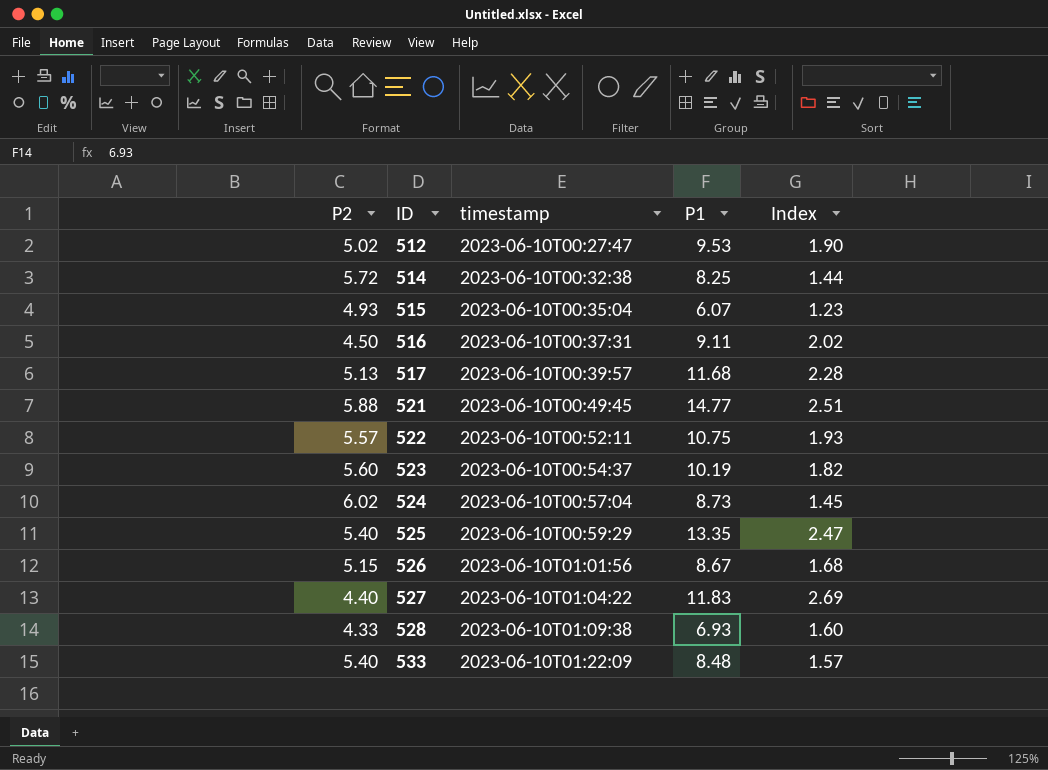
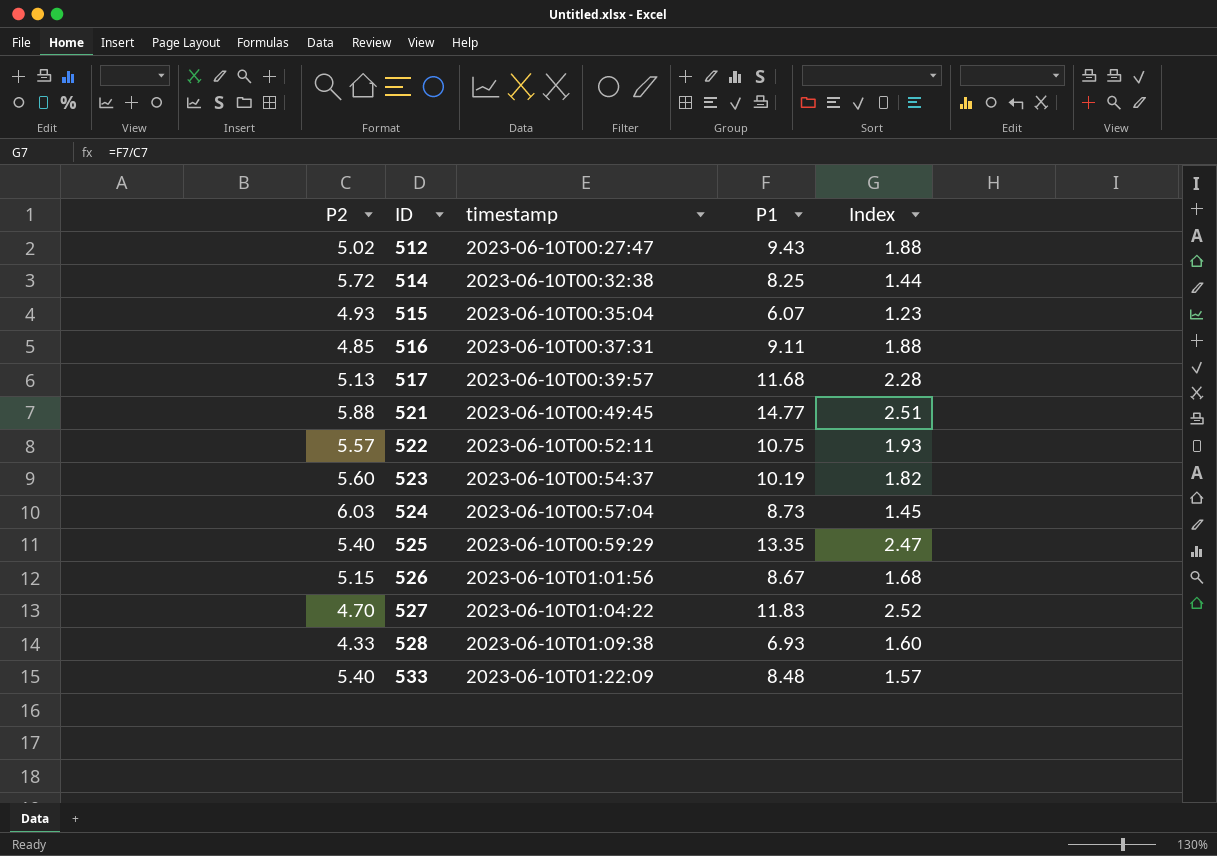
512 | P1: 9.53 -> 9.43
512 | Index: 1.90 -> 1.88
516 | P2: 4.50 -> 4.85
516 | Index: 2.02 -> 1.88
524 | P2: 6.02 -> 6.03
527 | P2: 4.40 -> 4.70
527 | Index: 2.69 -> 2.52

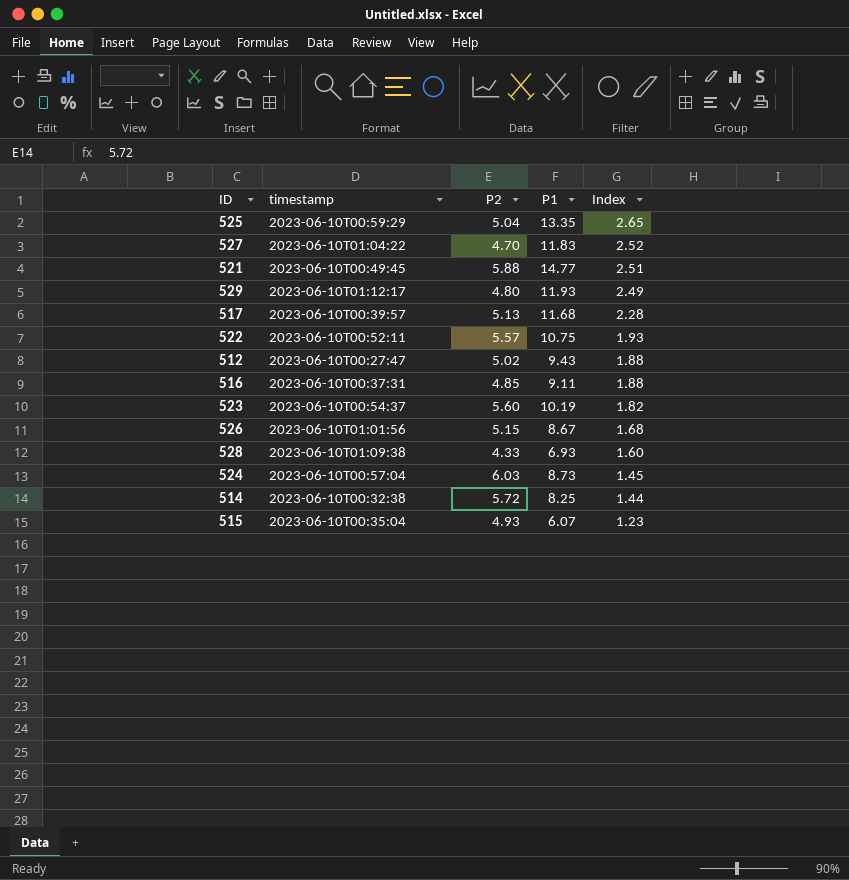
row order: ID ascending -> Index descending
column P2 | position: 1 -> 3
row 533: 5.40 | 2023-06-10T01:22:09 | 8.48 | 1.57 -> none
525 | P2: 5.40 -> 5.04
525 | Index: 2.47 -> 2.65
row 529: none -> 2023-06-10T01:12:17 | 4.80 | 11.93 | 2.49

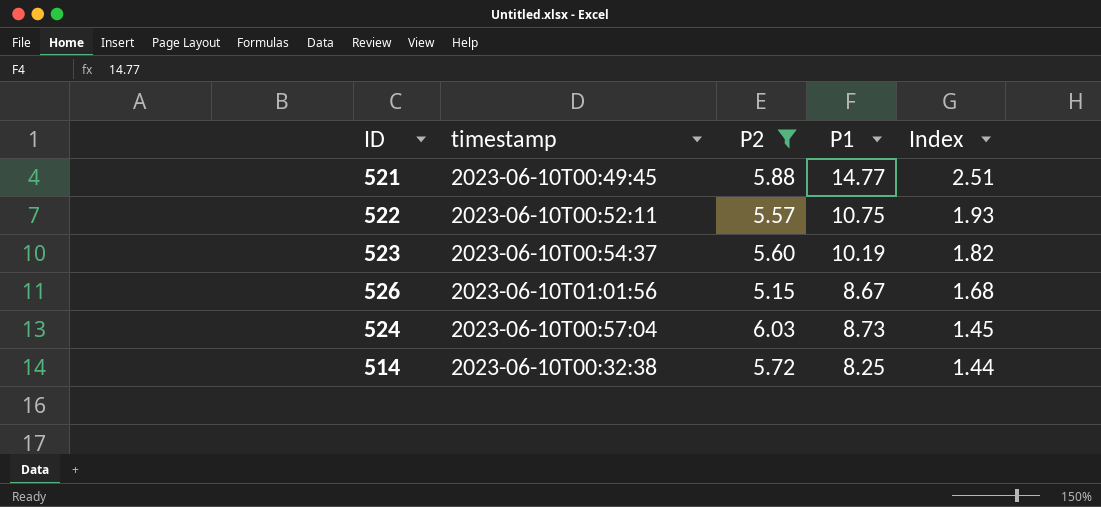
filter: none -> P2 >= 5.15

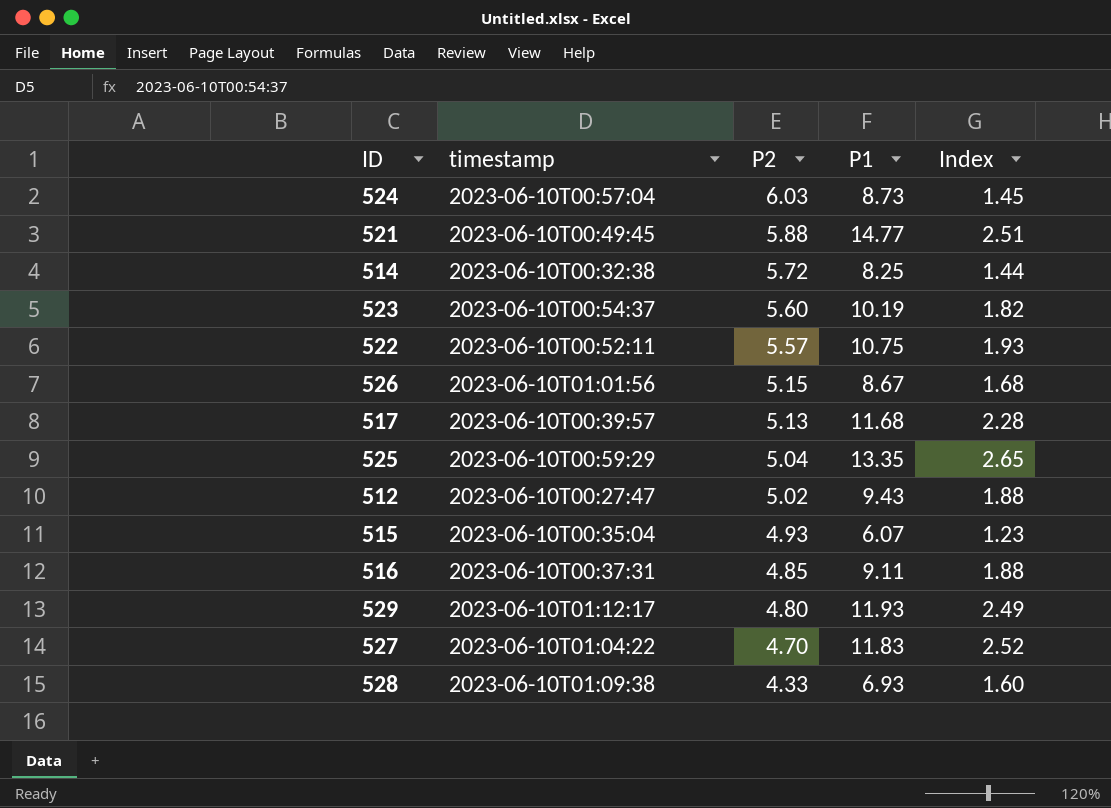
filter: P2 >= 5.15 -> none
row order: Index descending -> P2 descending

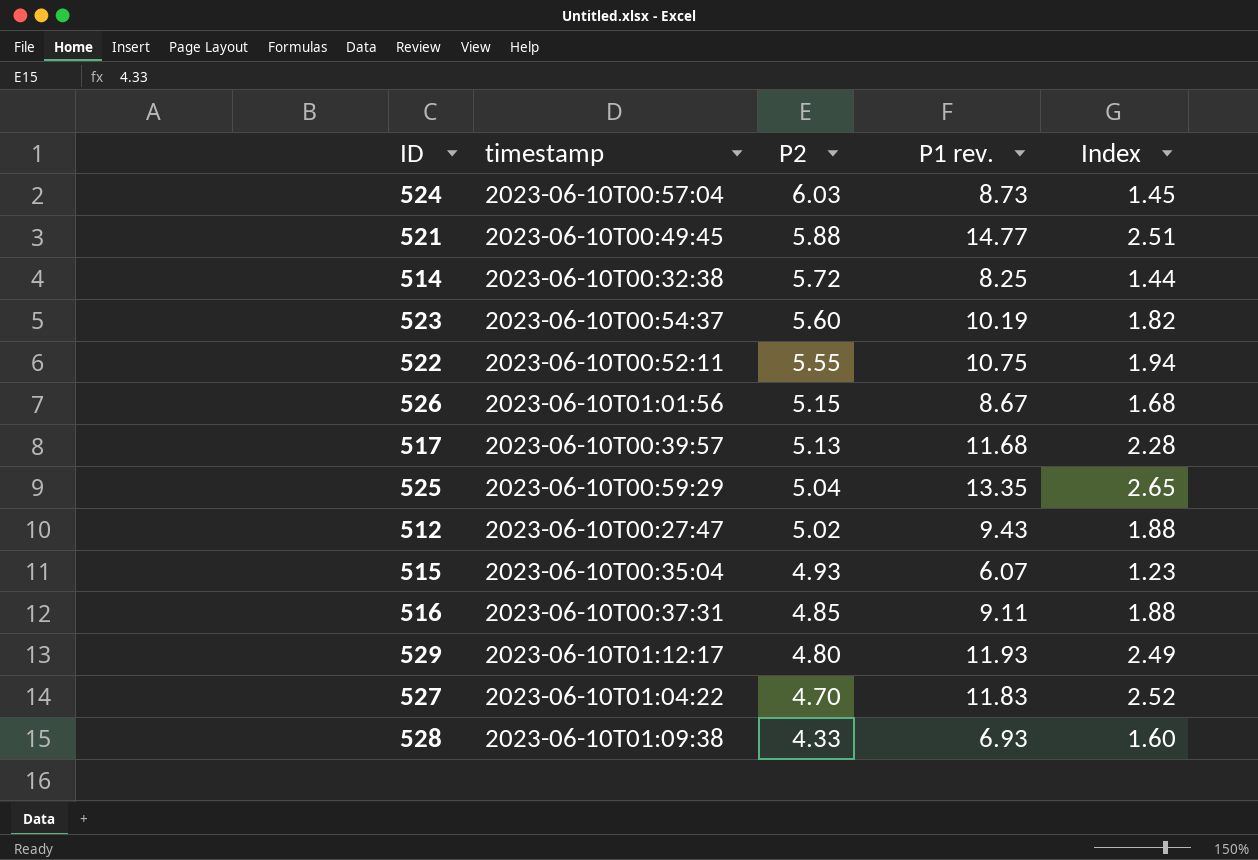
column name: P1 -> P1 rev.
522 | P2: 5.57 -> 5.55
522 | Index: 1.93 -> 1.94

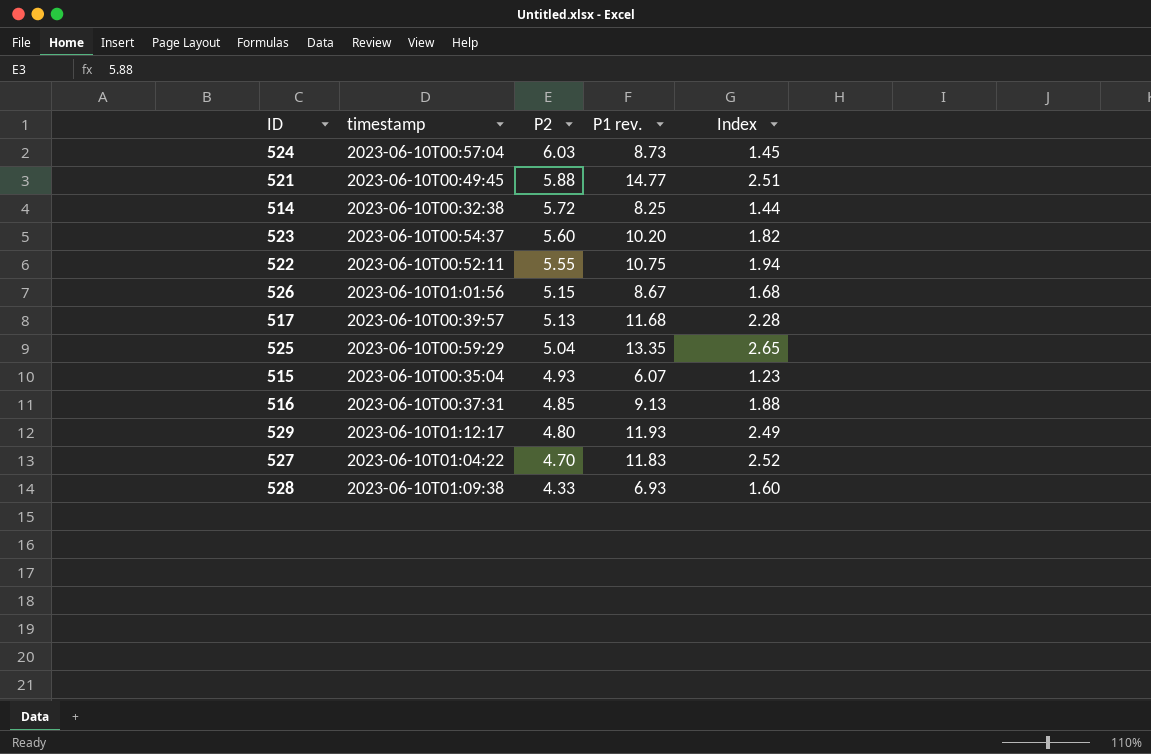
row 512: 2023-06-10T00:27:47 | 5.02 | 9.43 | 1.88 -> none
523 | P1 rev.: 10.19 -> 10.20
516 | P1 rev.: 9.11 -> 9.13

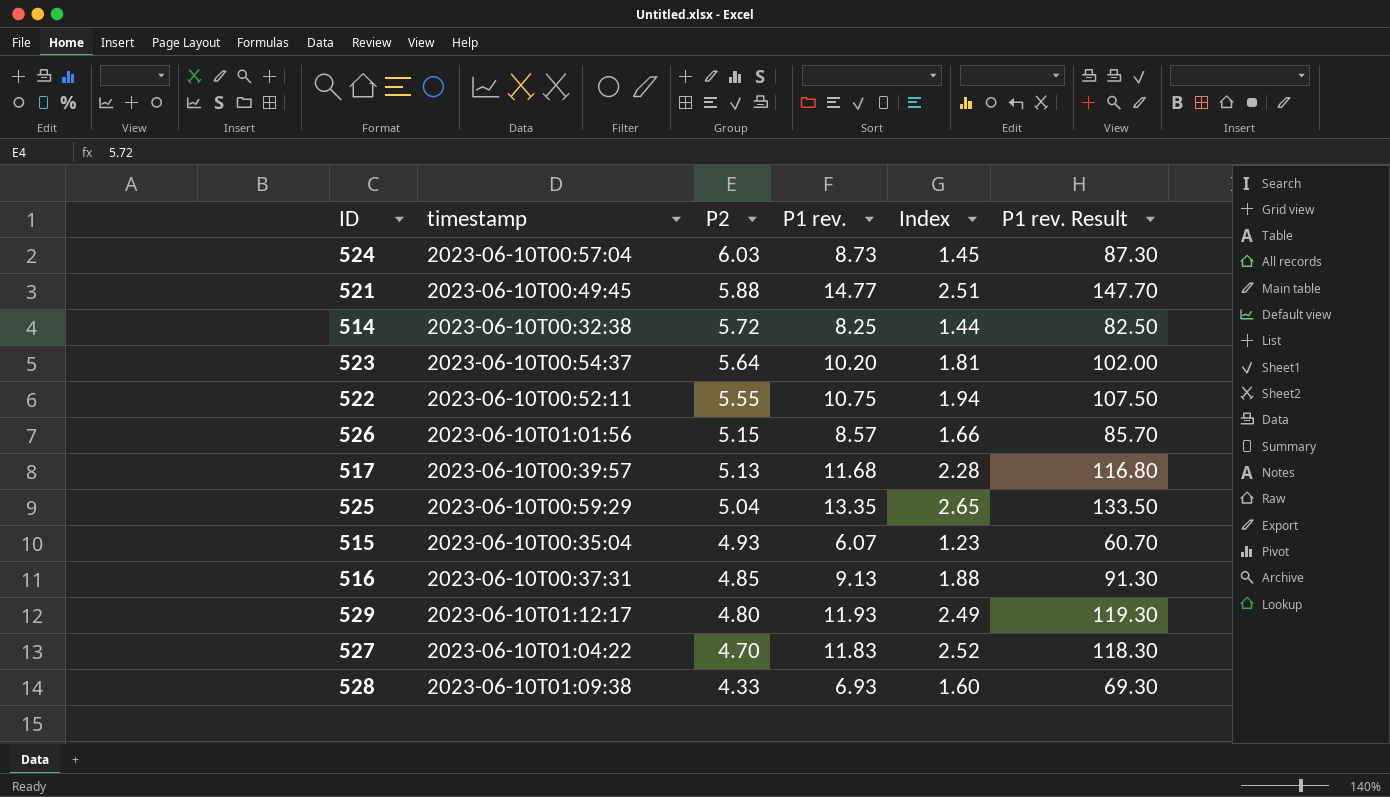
column P1 rev. Result | formula: none -> [P1 rev.] * 10
523 | P2: 5.60 -> 5.64
523 | Index: 1.82 -> 1.81
526 | P1 rev.: 8.67 -> 8.57
526 | Index: 1.68 -> 1.66

